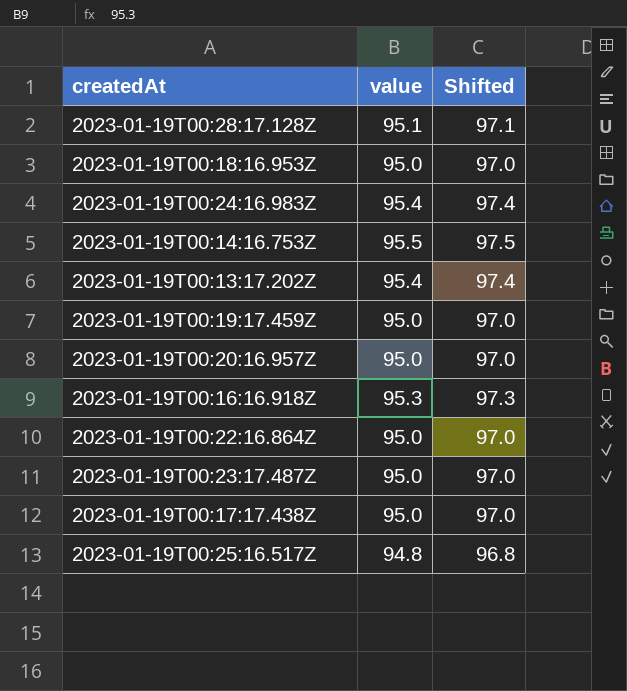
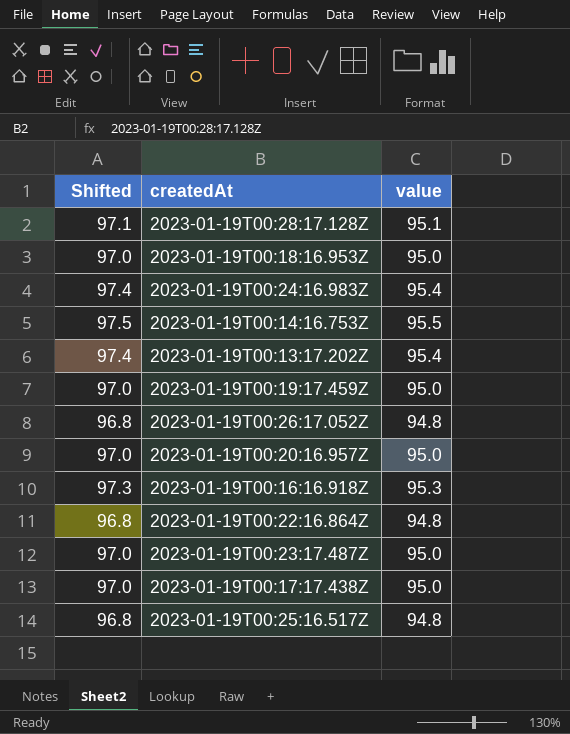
column Shifted | position: 3 -> 1
row 2023-01-19T00:26:17.052Z: none -> 96.8 | 94.8
2023-01-19T00:22:16.864Z | Shifted: 97.0 -> 96.8
2023-01-19T00:22:16.864Z | value: 95.0 -> 94.8

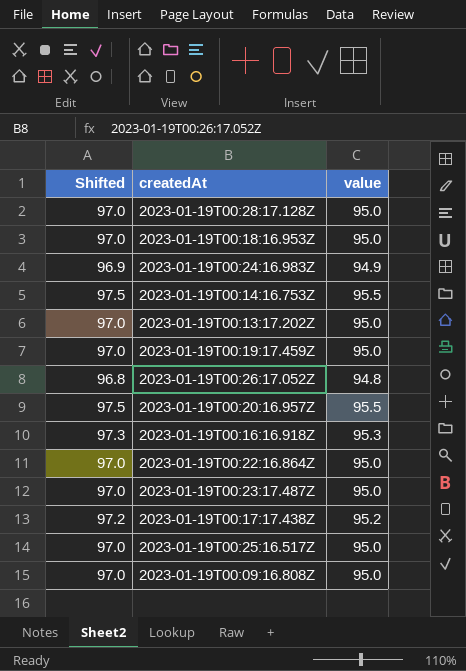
2023-01-19T00:28:17.128Z | Shifted: 97.1 -> 97.0
2023-01-19T00:28:17.128Z | value: 95.1 -> 95.0
2023-01-19T00:24:16.983Z | Shifted: 97.4 -> 96.9
2023-01-19T00:24:16.983Z | value: 95.4 -> 94.9
2023-01-19T00:13:17.202Z | Shifted: 97.4 -> 97.0
2023-01-19T00:13:17.202Z | value: 95.4 -> 95.0
2023-01-19T00:20:16.957Z | Shifted: 97.0 -> 97.5
2023-01-19T00:20:16.957Z | value: 95.0 -> 95.5
2023-01-19T00:22:16.864Z | Shifted: 96.8 -> 97.0
2023-01-19T00:22:16.864Z | value: 94.8 -> 95.0
2023-01-19T00:17:17.438Z | Shifted: 97.0 -> 97.2
2023-01-19T00:17:17.438Z | value: 95.0 -> 95.2
2023-01-19T00:25:16.517Z | Shifted: 96.8 -> 97.0
2023-01-19T00:25:16.517Z | value: 94.8 -> 95.0
row 2023-01-19T00:09:16.808Z: none -> 97.0 | 95.0

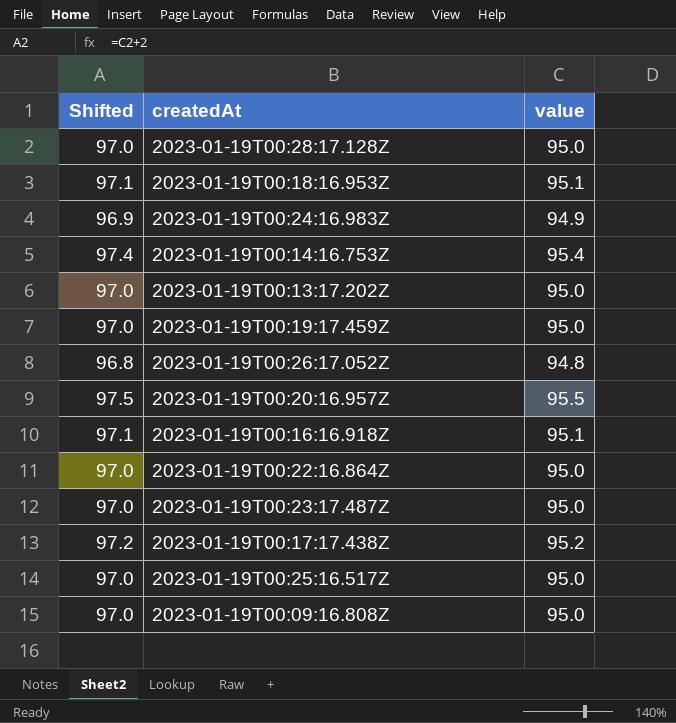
2023-01-19T00:18:16.953Z | Shifted: 97.0 -> 97.1
2023-01-19T00:18:16.953Z | value: 95.0 -> 95.1
2023-01-19T00:14:16.753Z | Shifted: 97.5 -> 97.4
2023-01-19T00:14:16.753Z | value: 95.5 -> 95.4
2023-01-19T00:16:16.918Z | Shifted: 97.3 -> 97.1
2023-01-19T00:16:16.918Z | value: 95.3 -> 95.1

